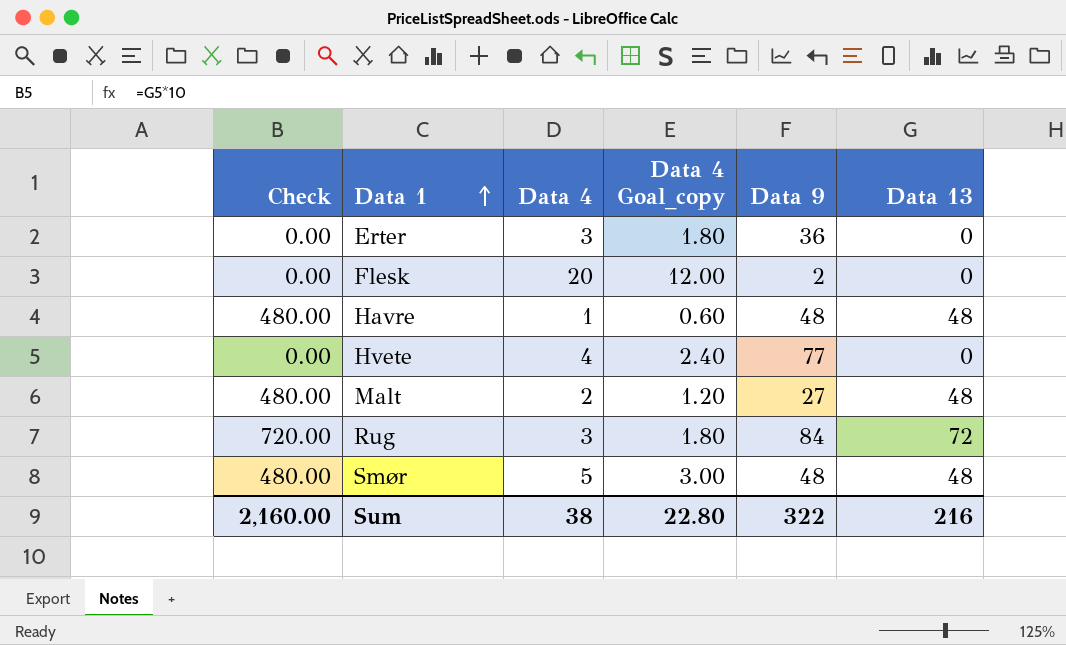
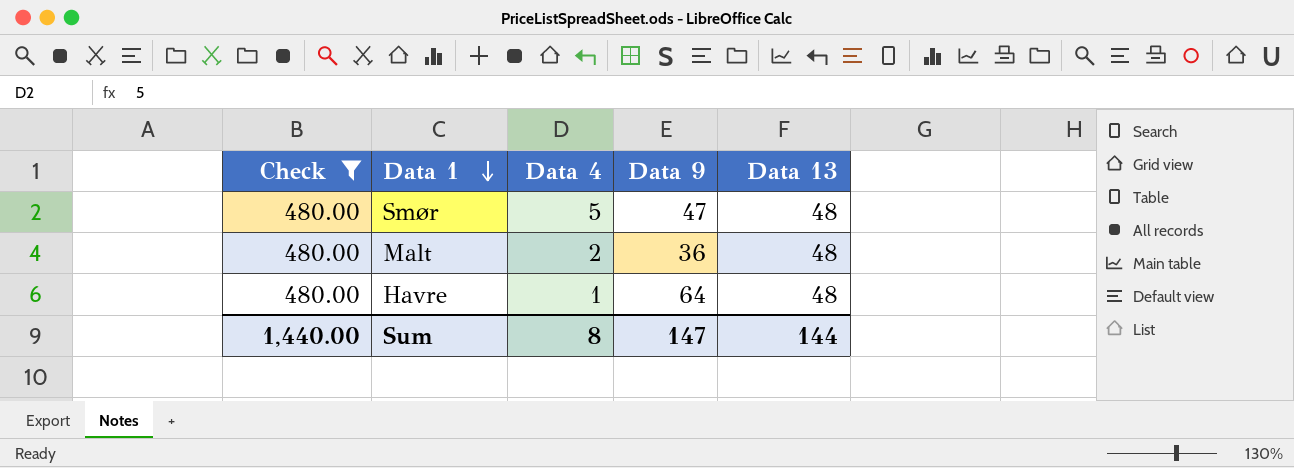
filter: none -> Check = 480.00
row order: Data 1 ascending -> Data 1 descending
column Data 4 Goal_copy | formula: [Data 4] * 0.6 -> none
Smør | Data 9: 48 -> 47
Malt | Data 9: 27 -> 36
Havre | Data 9: 48 -> 64
Sum | Check: 2,160.00 -> 1,440.00
Sum | Data 4: 38 -> 8
Sum | Data 9: 322 -> 147
Sum | Data 13: 216 -> 144

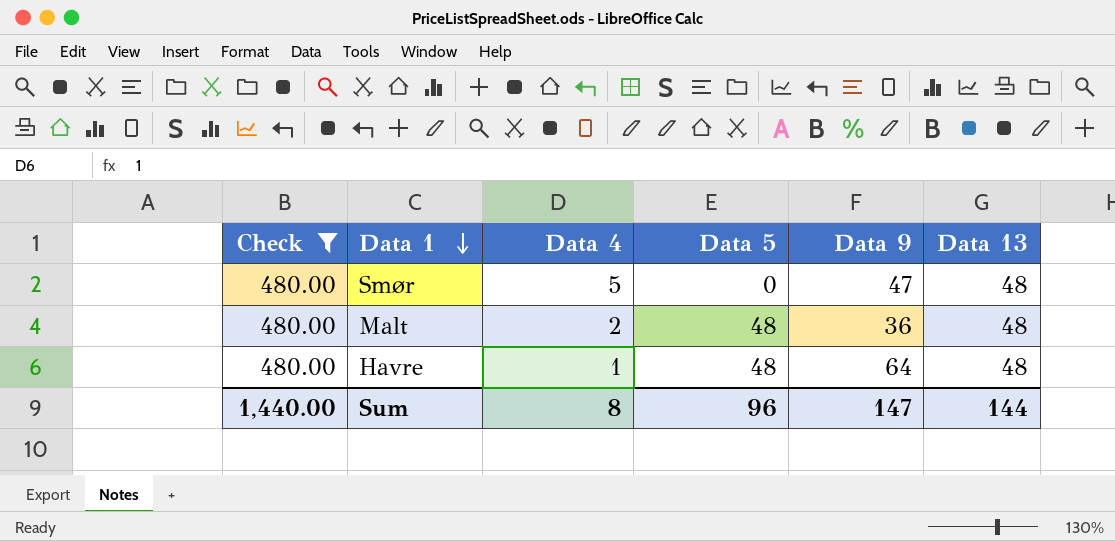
column Data 5 | position: none -> 4

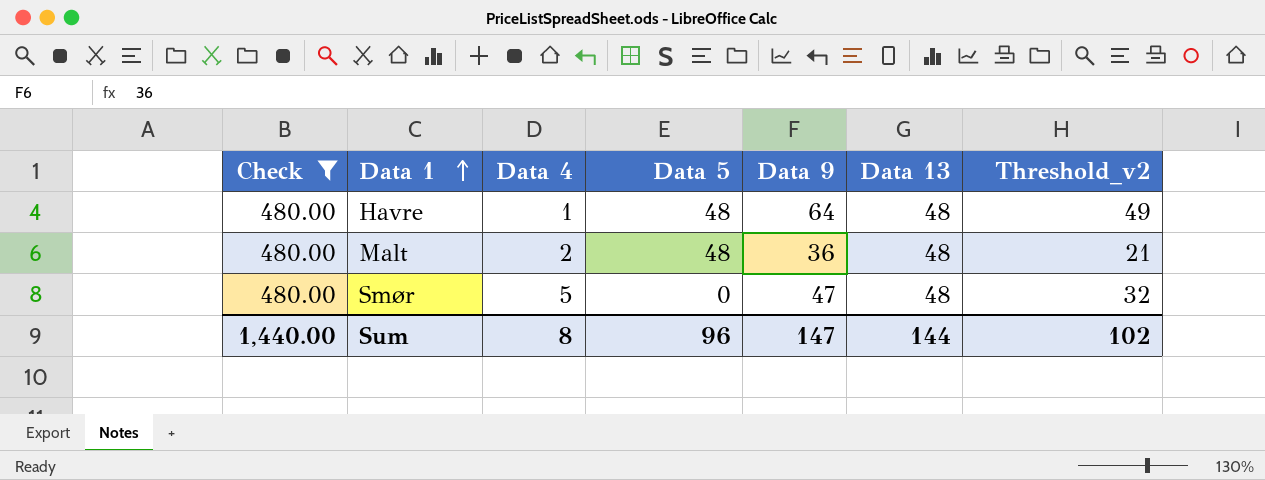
row order: Data 1 descending -> Data 1 ascending
column Threshold_v2 | formula: none -> [Data 9] - 15

